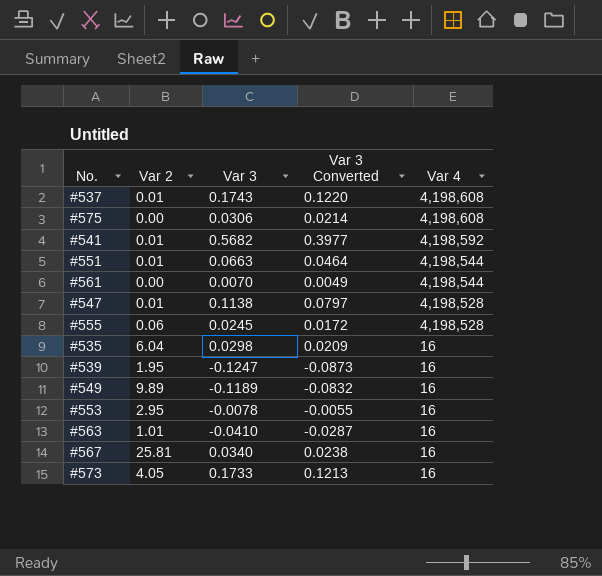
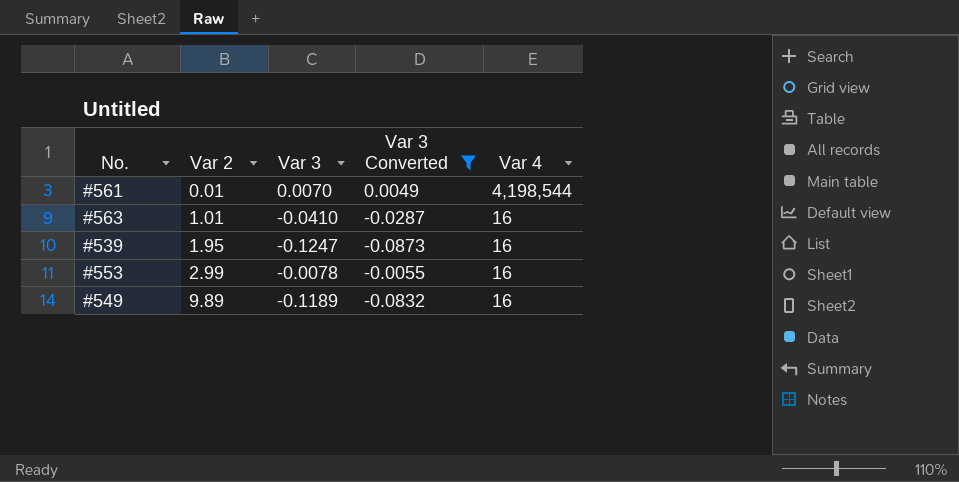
filter: none -> Var 3 Converted <= 0.0049
row order: Var 4 descending -> Var 2 ascending
#561 | Var 2: 0.00 -> 0.01
#553 | Var 2: 2.95 -> 2.99

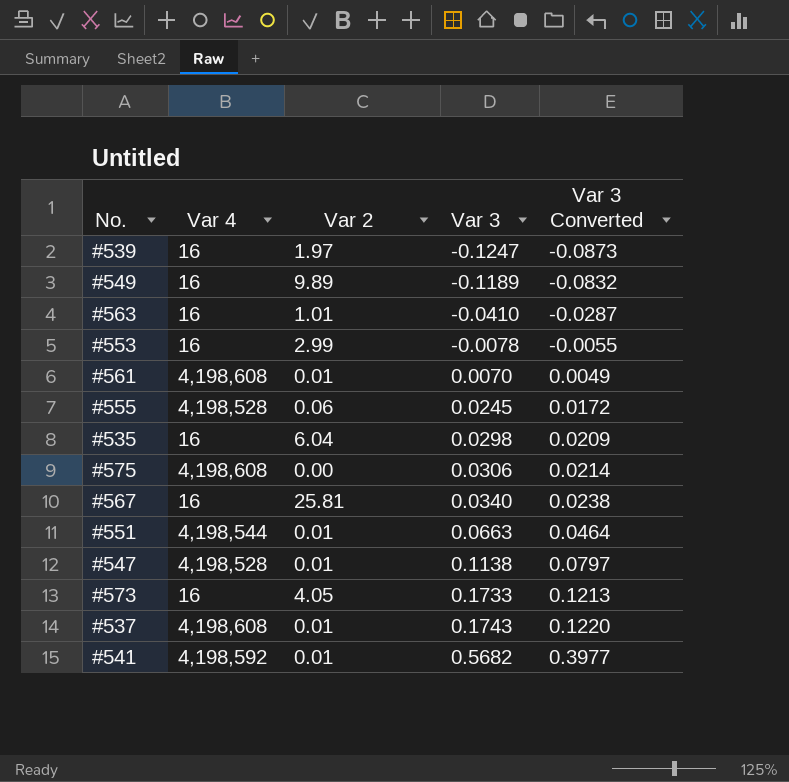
filter: Var 3 Converted <= 0.0049 -> none
row order: Var 2 ascending -> Var 3 ascending
column Var 4 | position: 5 -> 2
#539 | Var 2: 1.95 -> 1.97
#561 | Var 4: 4,198,544 -> 4,198,608

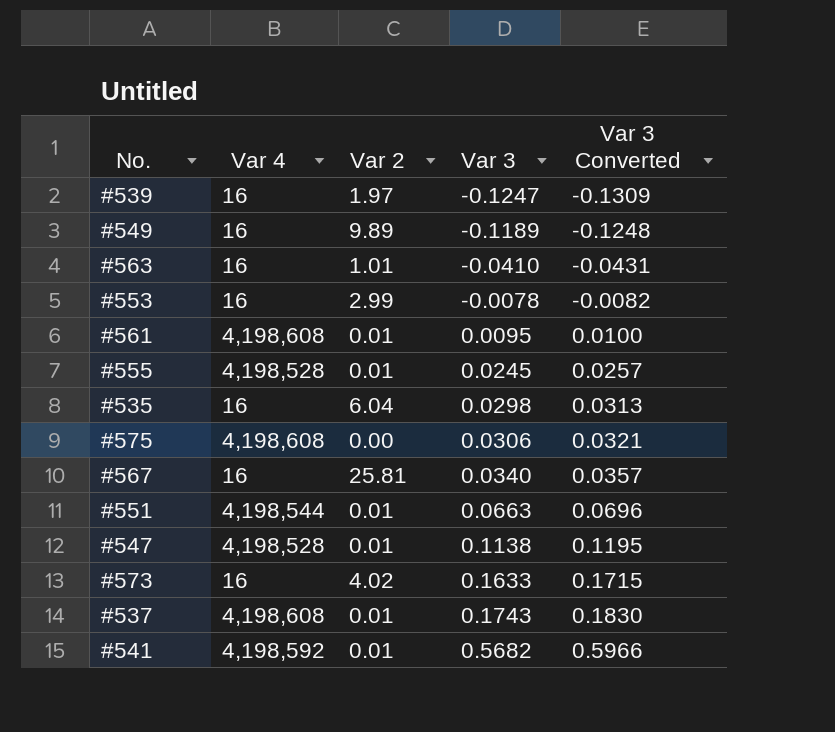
column Var 3 Converted | formula: [Var 3] * 0.7 -> [Var 3] * 1.05
#561 | Var 3: 0.0070 -> 0.0095
#555 | Var 2: 0.06 -> 0.01
#573 | Var 2: 4.05 -> 4.02
#573 | Var 3: 0.1733 -> 0.1633

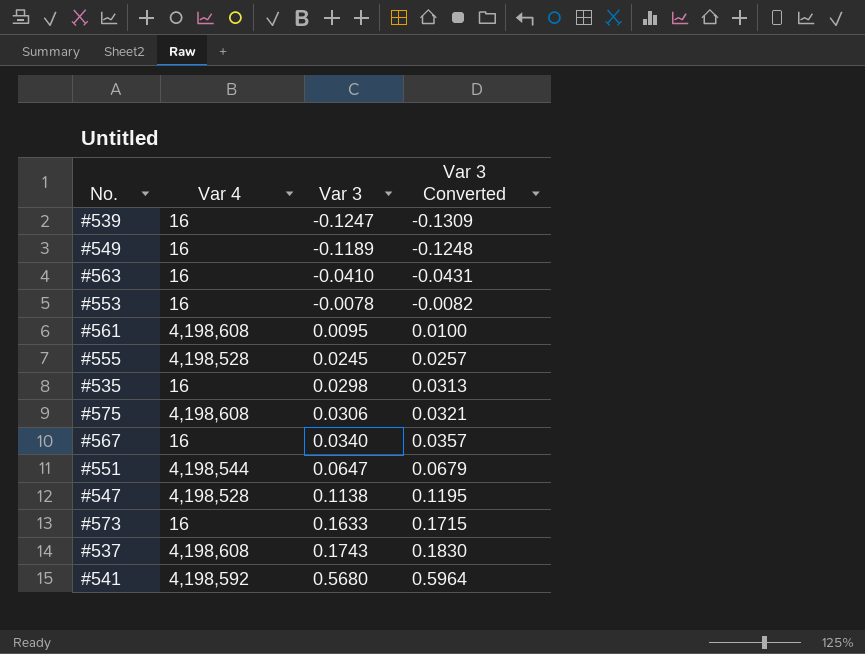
column Var 2 | position: 3 -> none
#551 | Var 3: 0.0663 -> 0.0647
#551 | Var 3 Converted: 0.0696 -> 0.0679
#541 | Var 3: 0.5682 -> 0.5680
#541 | Var 3 Converted: 0.5966 -> 0.5964

